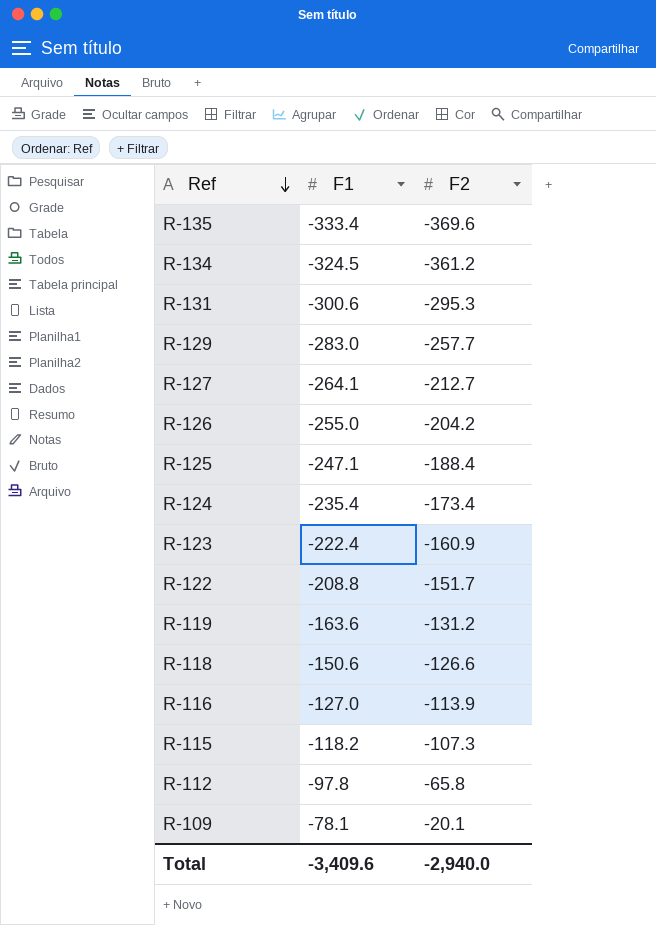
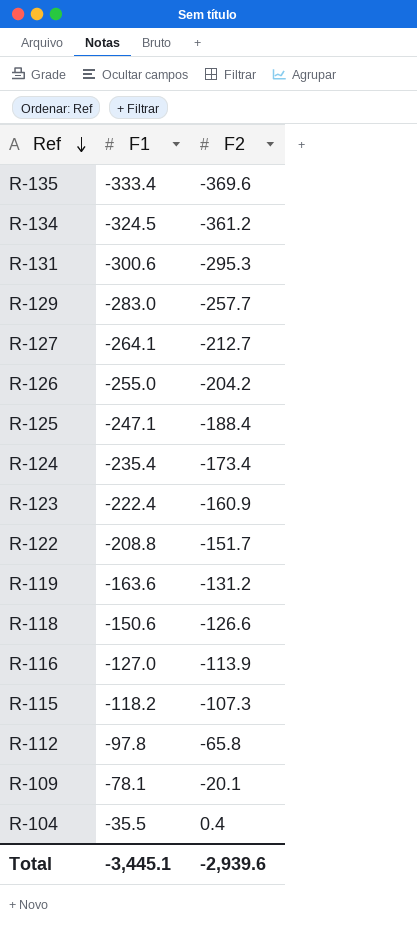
row R-104: none -> -35.5 | 0.4
Total | F1: -3,409.6 -> -3,445.1
Total | F2: -2,940.0 -> -2,939.6

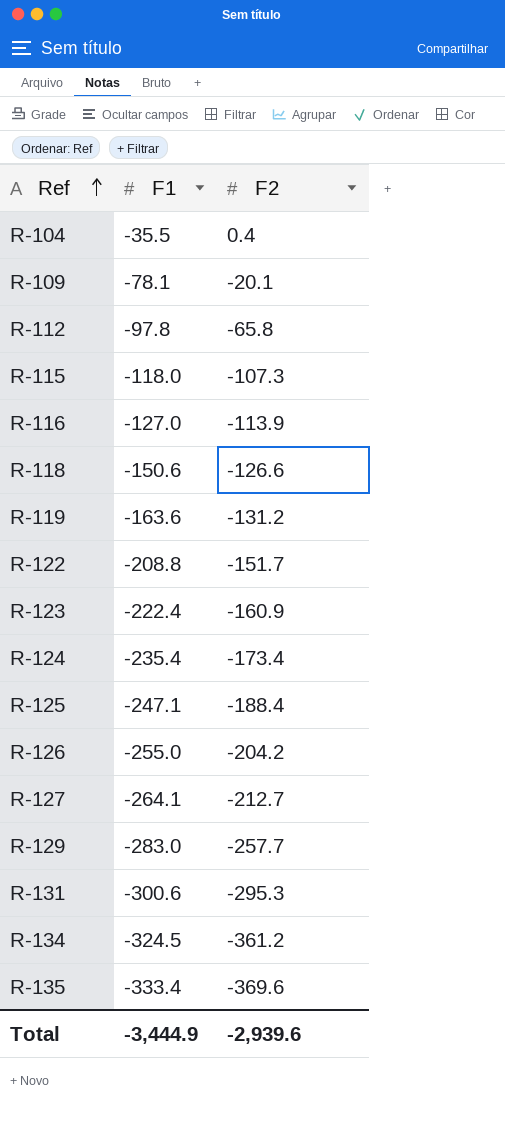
row order: Ref descending -> Ref ascending
R-115 | F1: -118.2 -> -118.0
Total | F1: -3,445.1 -> -3,444.9

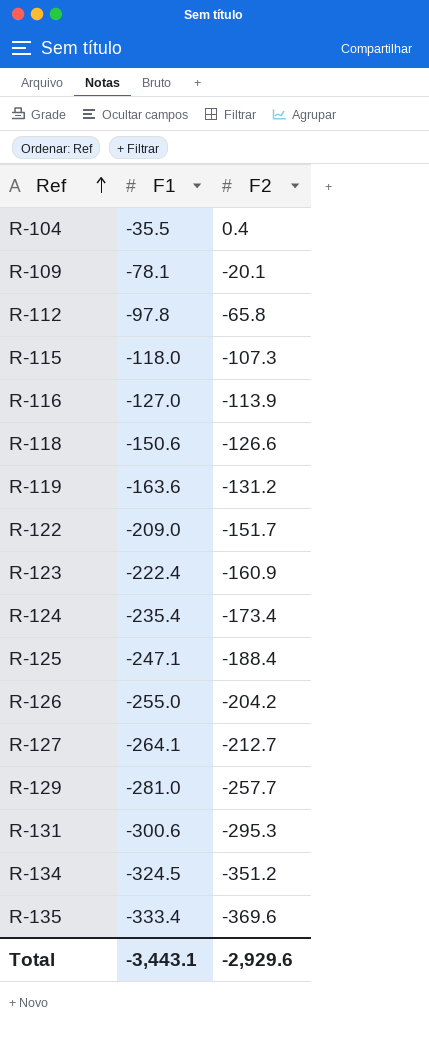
R-122 | F1: -208.8 -> -209.0
R-129 | F1: -283.0 -> -281.0
R-134 | F2: -361.2 -> -351.2
Total | F1: -3,444.9 -> -3,443.1
Total | F2: -2,939.6 -> -2,929.6

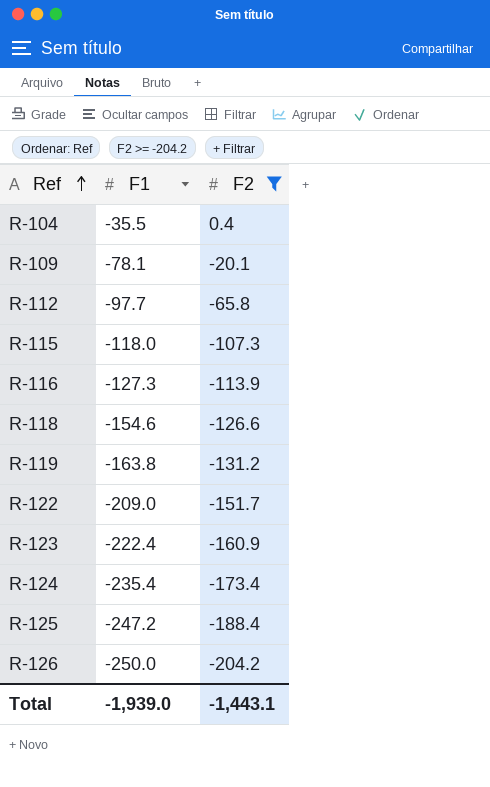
filter: none -> F2 >= -204.2
R-112 | F1: -97.8 -> -97.7
R-116 | F1: -127.0 -> -127.3
R-118 | F1: -150.6 -> -154.6
R-119 | F1: -163.6 -> -163.8
R-125 | F1: -247.1 -> -247.2
R-126 | F1: -255.0 -> -250.0
Total | F1: -3,443.1 -> -1,939.0
Total | F2: -2,929.6 -> -1,443.1

